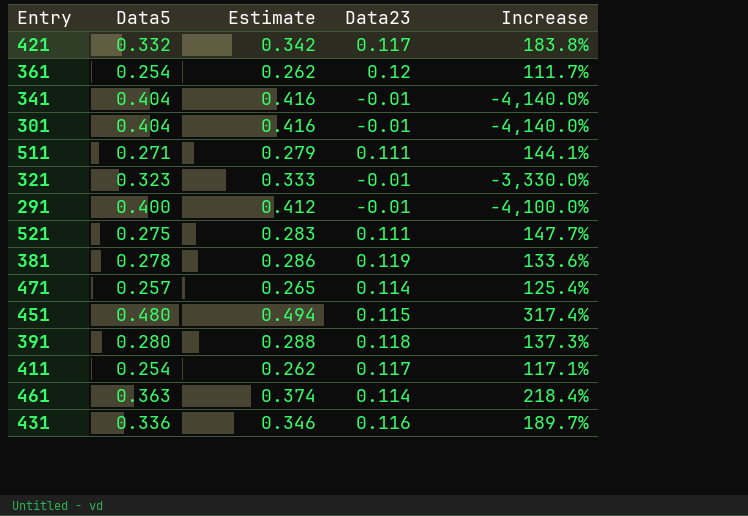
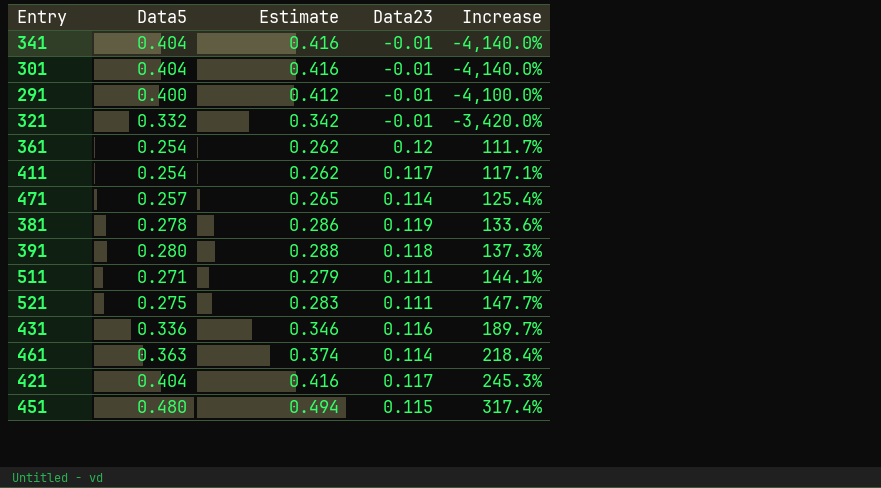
row order: none -> Increase ascending
321 | Data5: 0.323 -> 0.332
321 | Estimate: 0.333 -> 0.342
321 | Increase: -3,330.0% -> -3,420.0%
421 | Data5: 0.332 -> 0.404
421 | Estimate: 0.342 -> 0.416
421 | Increase: 183.8% -> 245.3%

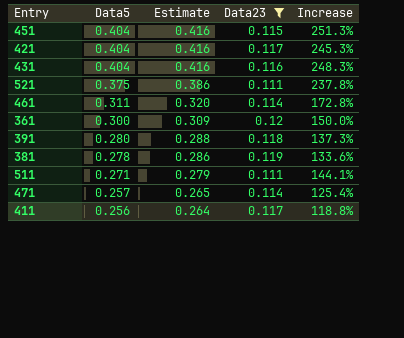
filter: none -> Data23 != -0.01
row order: Increase ascending -> Data5 descending
451 | Data5: 0.480 -> 0.404
451 | Estimate: 0.494 -> 0.416
451 | Increase: 317.4% -> 251.3%
431 | Data5: 0.336 -> 0.404
431 | Estimate: 0.346 -> 0.416
431 | Increase: 189.7% -> 248.3%
521 | Data5: 0.275 -> 0.375
521 | Estimate: 0.283 -> 0.386
521 | Increase: 147.7% -> 237.8%
461 | Data5: 0.363 -> 0.311
461 | Estimate: 0.374 -> 0.320
461 | Increase: 218.4% -> 172.8%
361 | Data5: 0.254 -> 0.300
361 | Estimate: 0.262 -> 0.309
361 | Increase: 111.7% -> 150.0%
411 | Data5: 0.254 -> 0.256
411 | Estimate: 0.262 -> 0.264
411 | Increase: 117.1% -> 118.8%

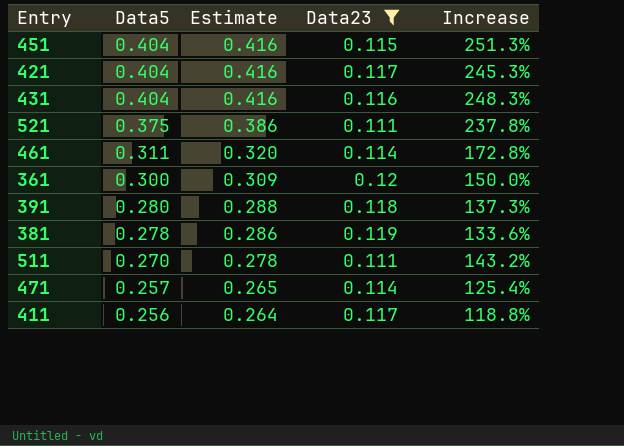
511 | Data5: 0.271 -> 0.270
511 | Estimate: 0.279 -> 0.278
511 | Increase: 144.1% -> 143.2%

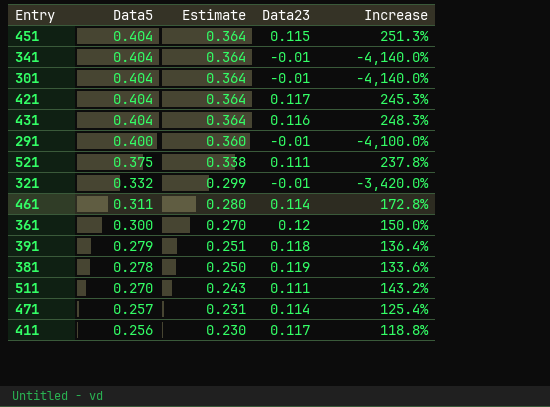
filter: Data23 != -0.01 -> none
column Estimate | formula: [Data5] * 1.03 -> [Data5] * 0.9
391 | Data5: 0.280 -> 0.279
391 | Increase: 137.3% -> 136.4%

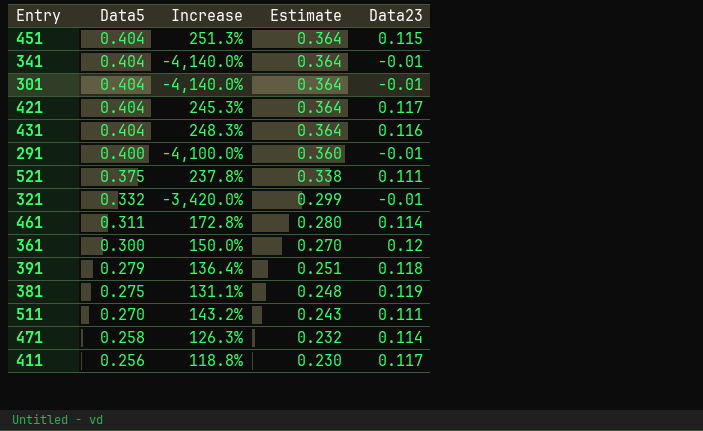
column Increase | position: 5 -> 3
381 | Data5: 0.278 -> 0.275
381 | Increase: 133.6% -> 131.1%
381 | Estimate: 0.250 -> 0.248
471 | Data5: 0.257 -> 0.258
471 | Increase: 125.4% -> 126.3%
471 | Estimate: 0.231 -> 0.232

